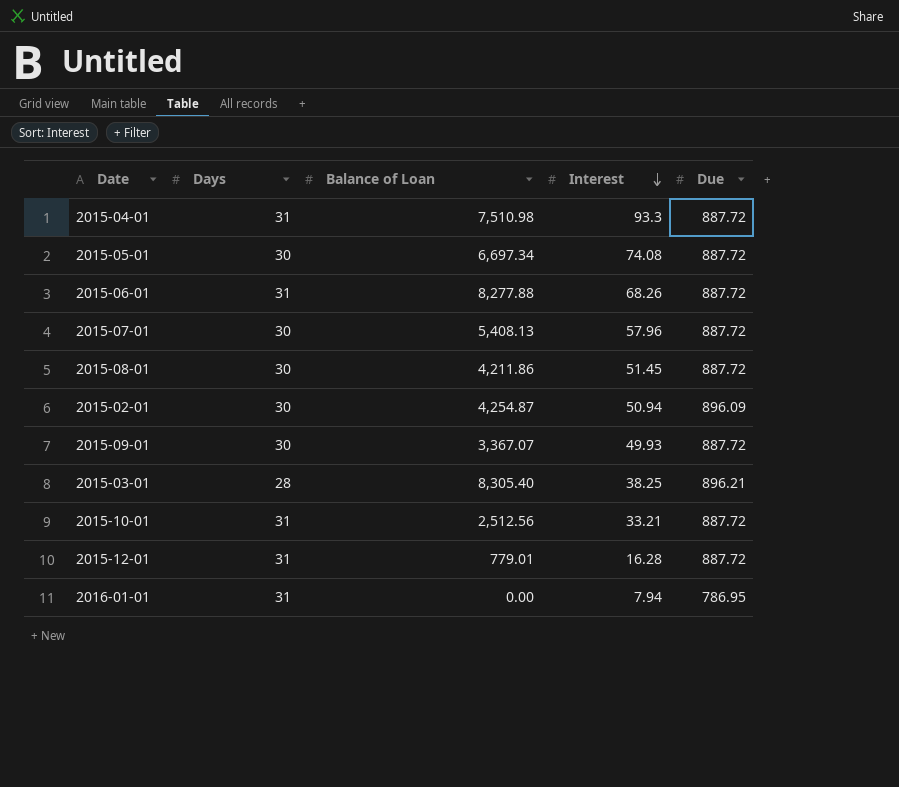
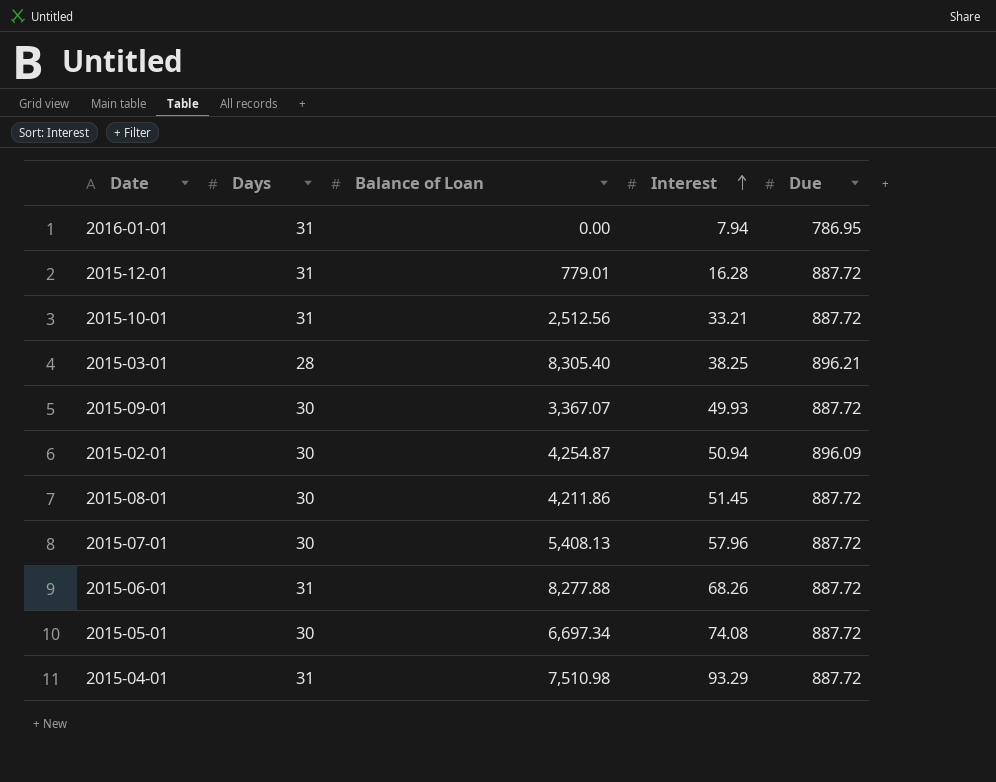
row order: Interest descending -> Interest ascending
2015-04-01 | Interest: 93.3 -> 93.29

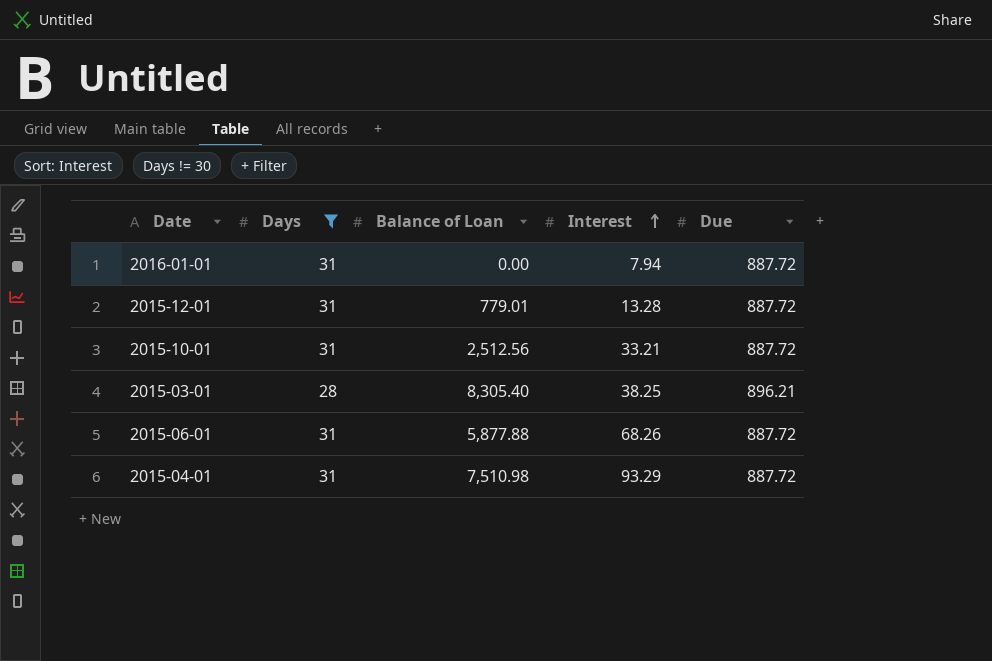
filter: none -> Days != 30
2016-01-01 | Due: 786.95 -> 887.72
2015-12-01 | Interest: 16.28 -> 13.28
2015-06-01 | Balance of Loan: 8,277.88 -> 5,877.88

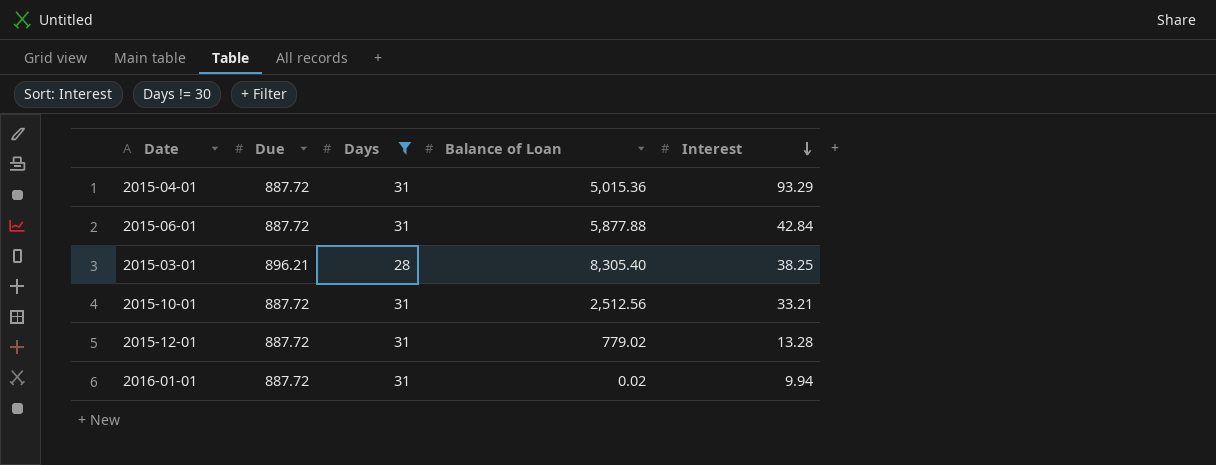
row order: Interest ascending -> Interest descending
column Due | position: 5 -> 2
2015-04-01 | Balance of Loan: 7,510.98 -> 5,015.36
2015-06-01 | Interest: 68.26 -> 42.84
2015-12-01 | Balance of Loan: 779.01 -> 779.02
2016-01-01 | Balance of Loan: 0.00 -> 0.02
2016-01-01 | Interest: 7.94 -> 9.94

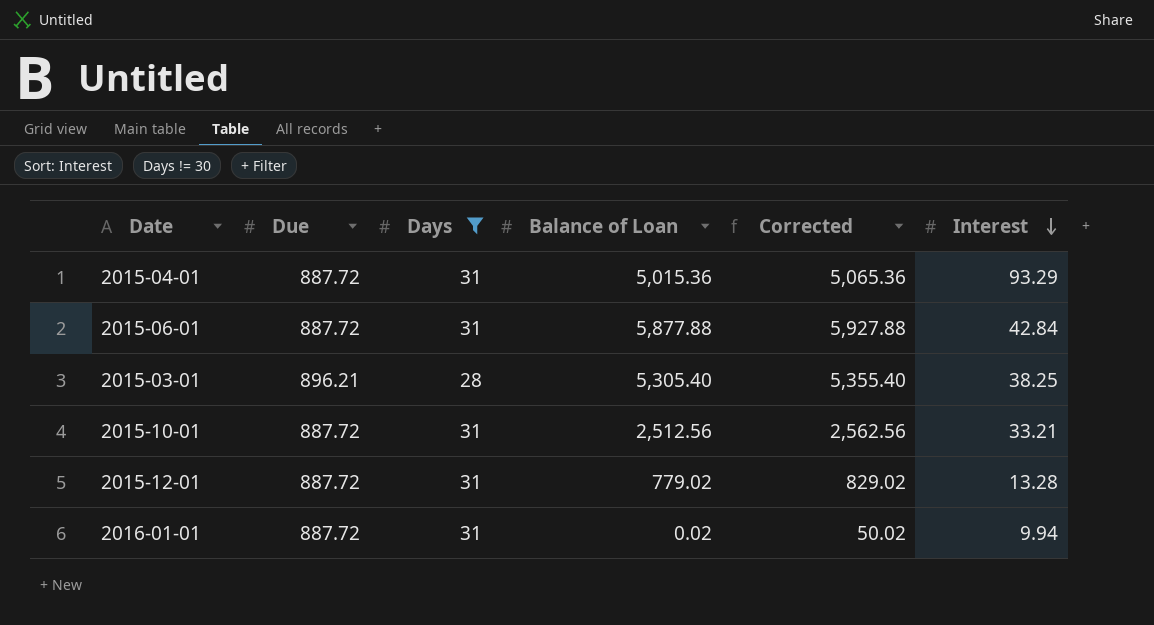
column Corrected | formula: none -> [Balance of Loan] + 50
2015-03-01 | Balance of Loan: 8,305.40 -> 5,305.40

